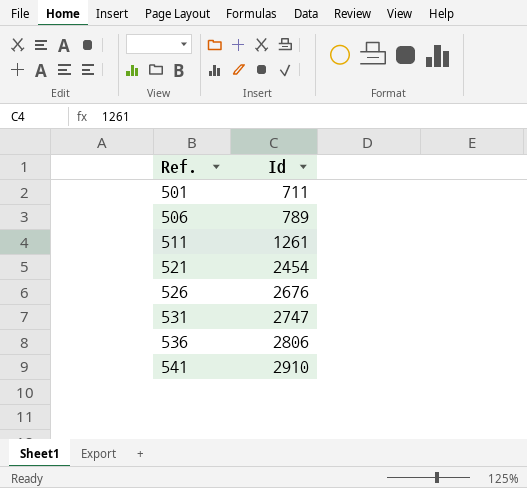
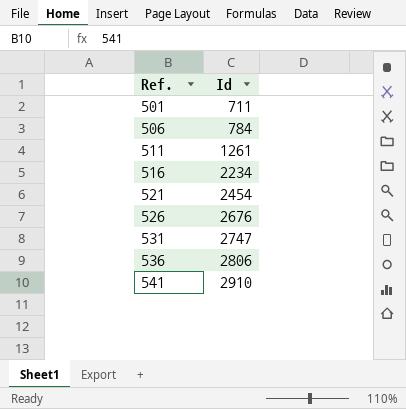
506 | Id: 789 -> 784
row 516: none -> 2234

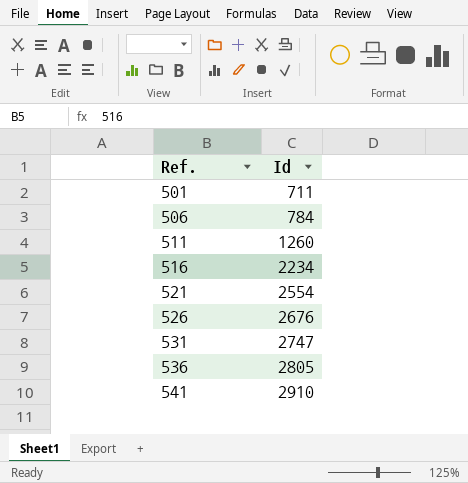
511 | Id: 1261 -> 1260
521 | Id: 2454 -> 2554
536 | Id: 2806 -> 2805

